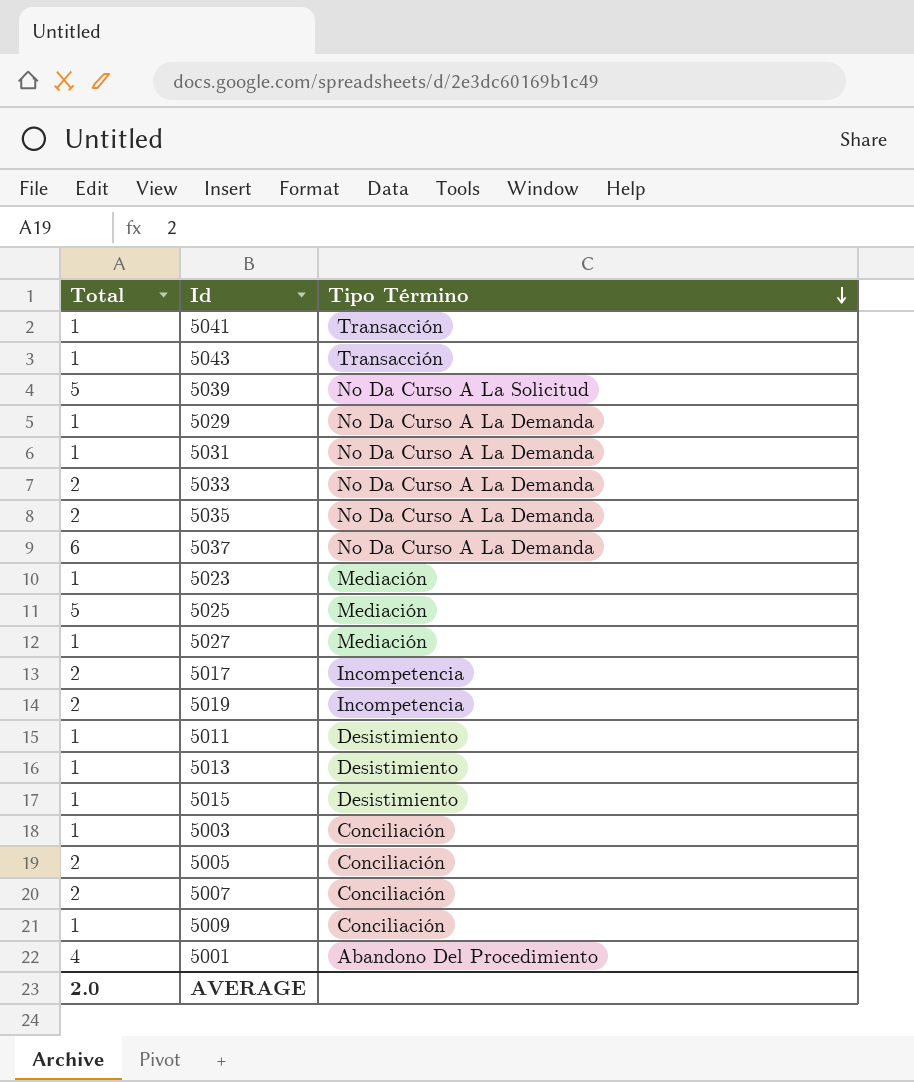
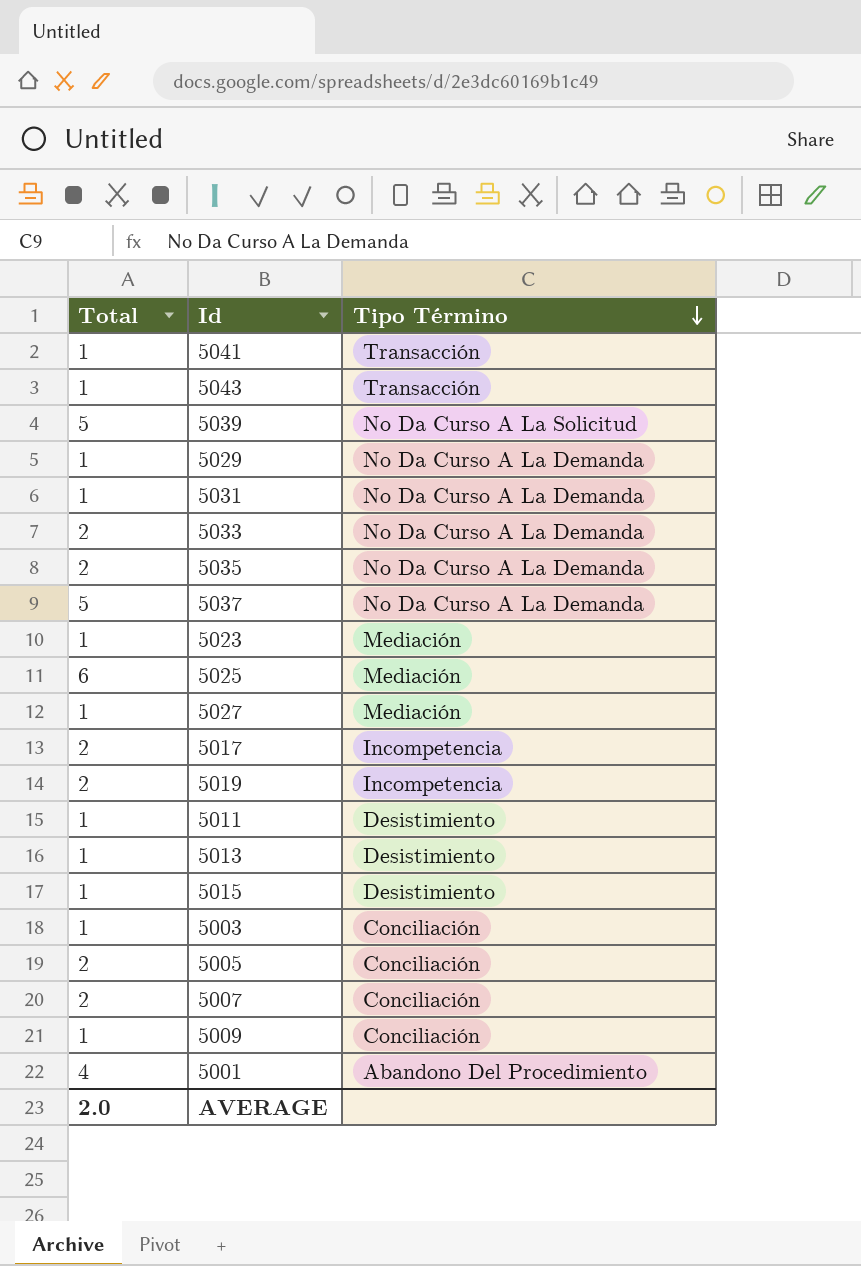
5037 | Total: 6 -> 5
5025 | Total: 5 -> 6

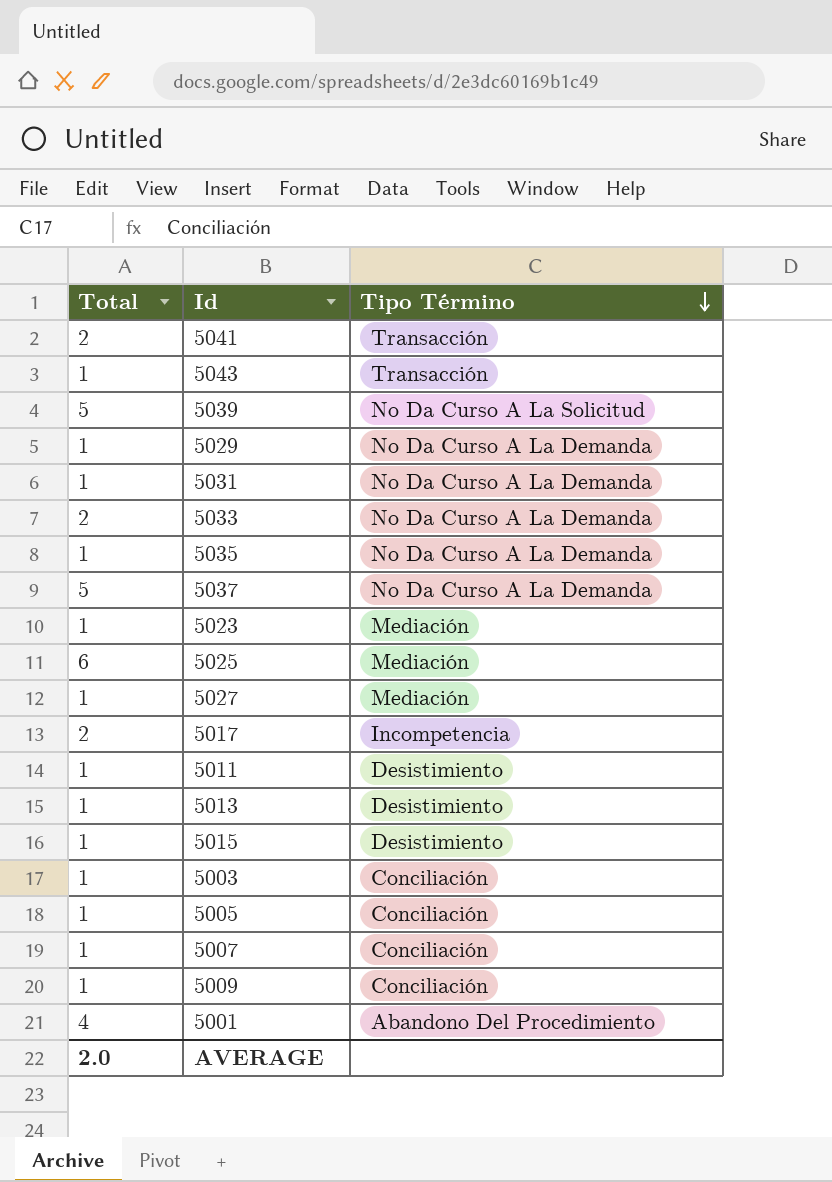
row 5019: 2 | Incompetencia -> none
5041 | Total: 1 -> 2
5035 | Total: 2 -> 1
5005 | Total: 2 -> 1
5007 | Total: 2 -> 1

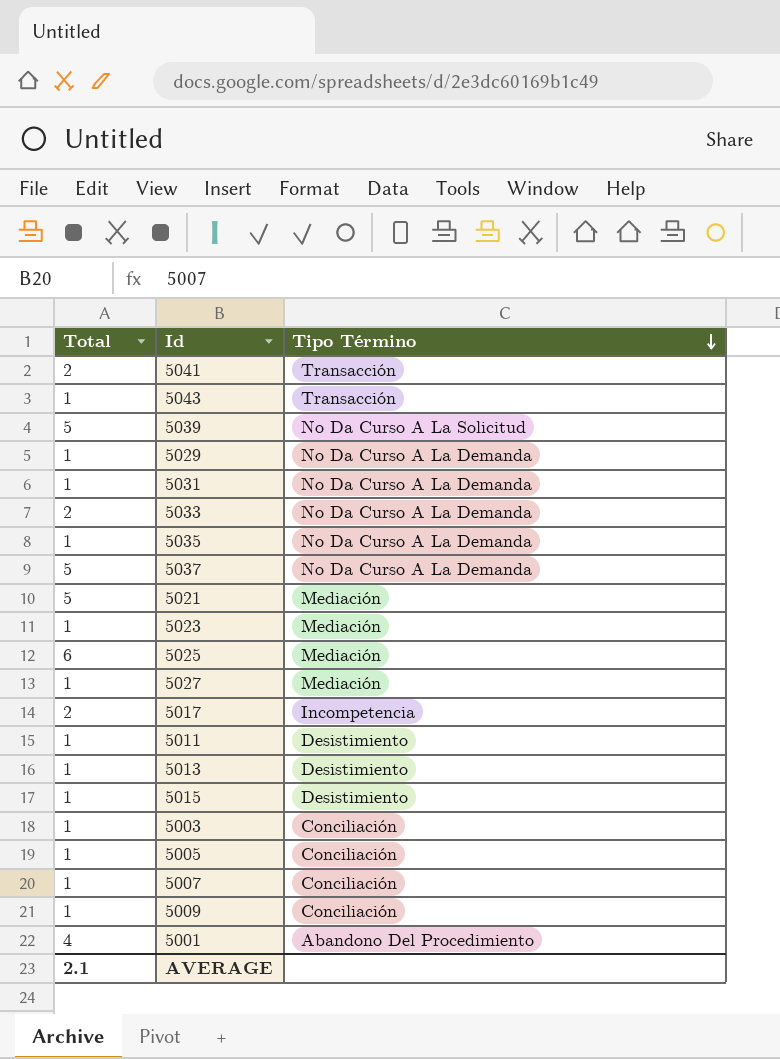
row 5021: none -> 5 | Mediación
AVERAGE | Total: 2.0 -> 2.1

